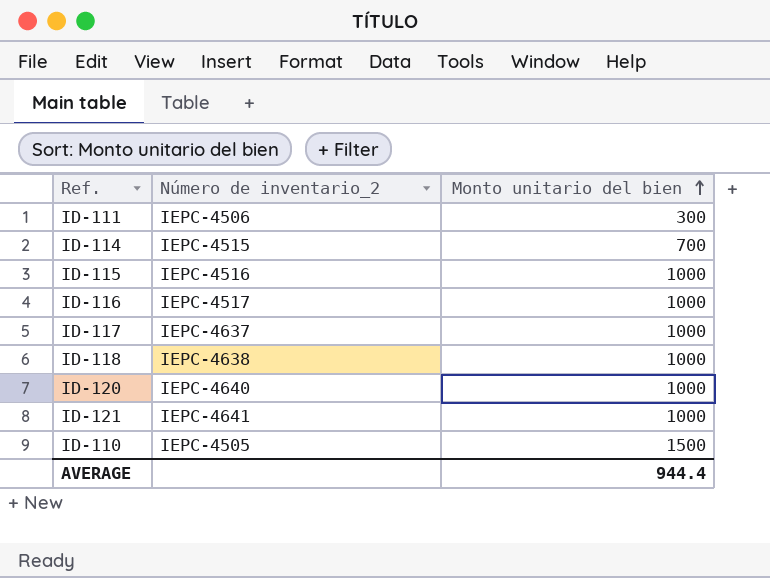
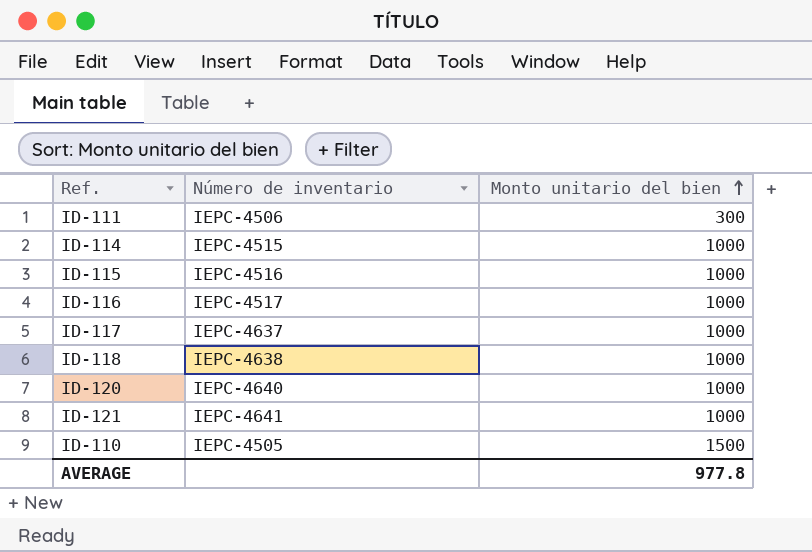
column name: Número de inventario_2 -> Número de inventario
ID-114 | Monto unitario del bien: 700 -> 1000
AVERAGE | Monto unitario del bien: 944.4 -> 977.8

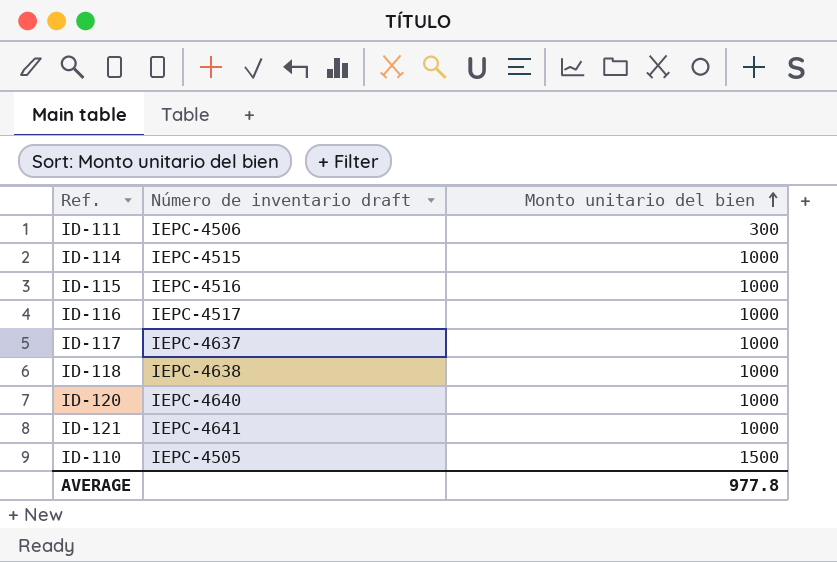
column name: Número de inventario -> Número de inventario draft

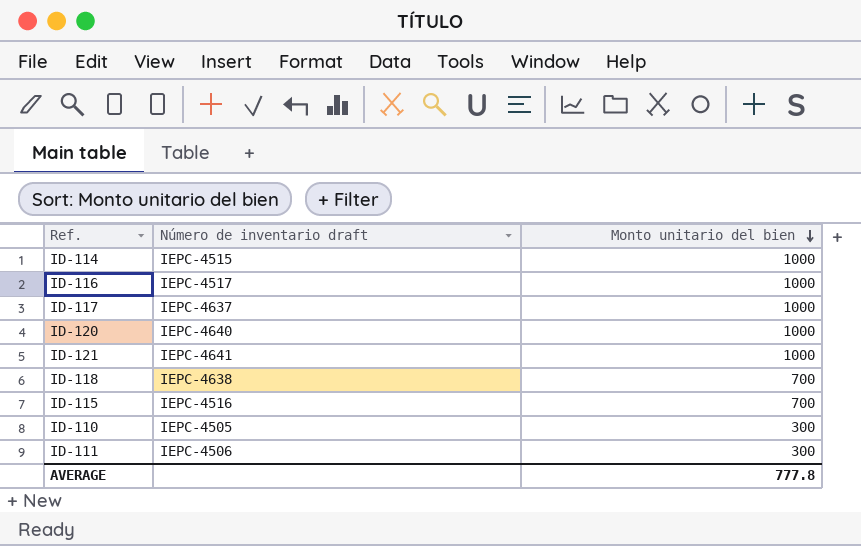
row order: Monto unitario del bien ascending -> Monto unitario del bien descending
ID-118 | Monto unitario del bien: 1000 -> 700
ID-115 | Monto unitario del bien: 1000 -> 700
ID-110 | Monto unitario del bien: 1500 -> 300
AVERAGE | Monto unitario del bien: 977.8 -> 777.8

